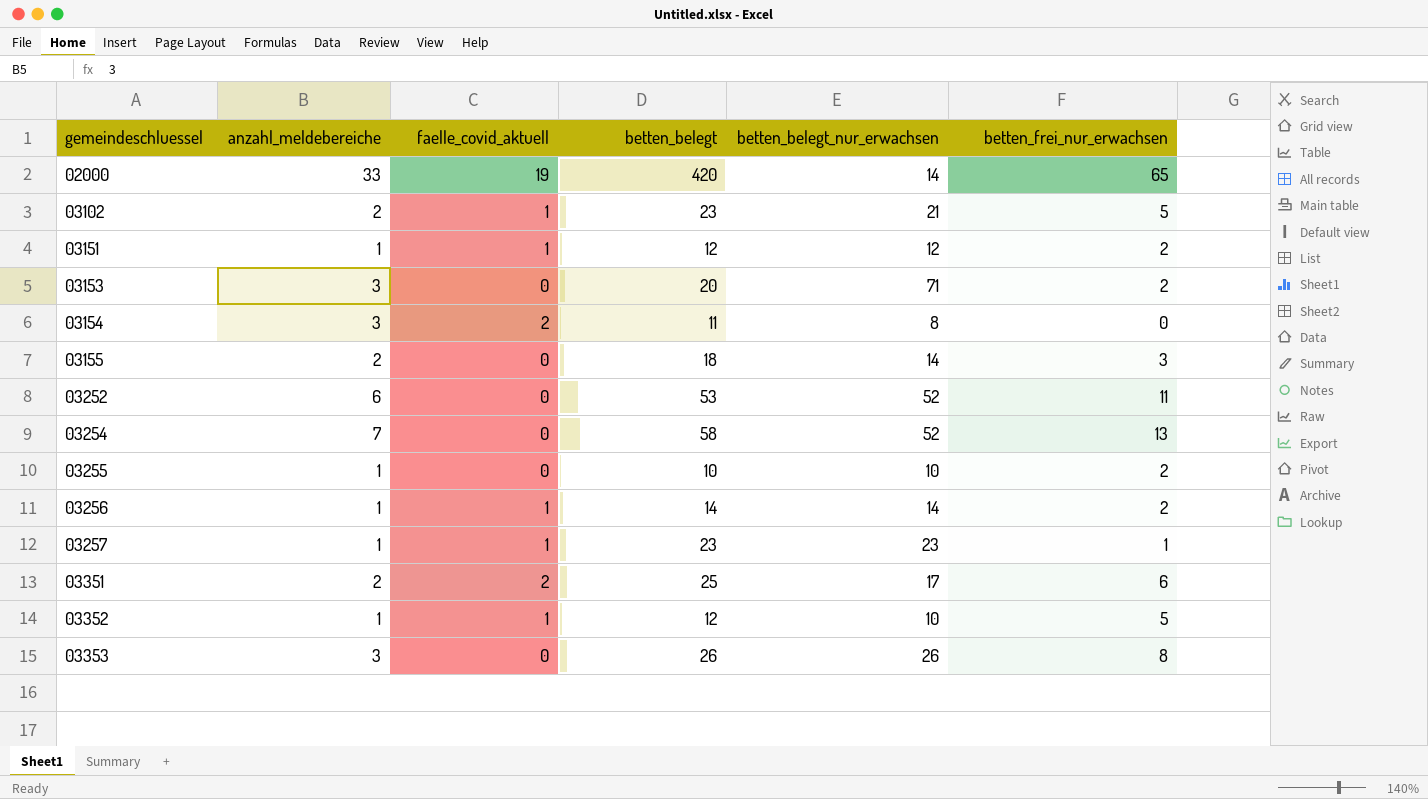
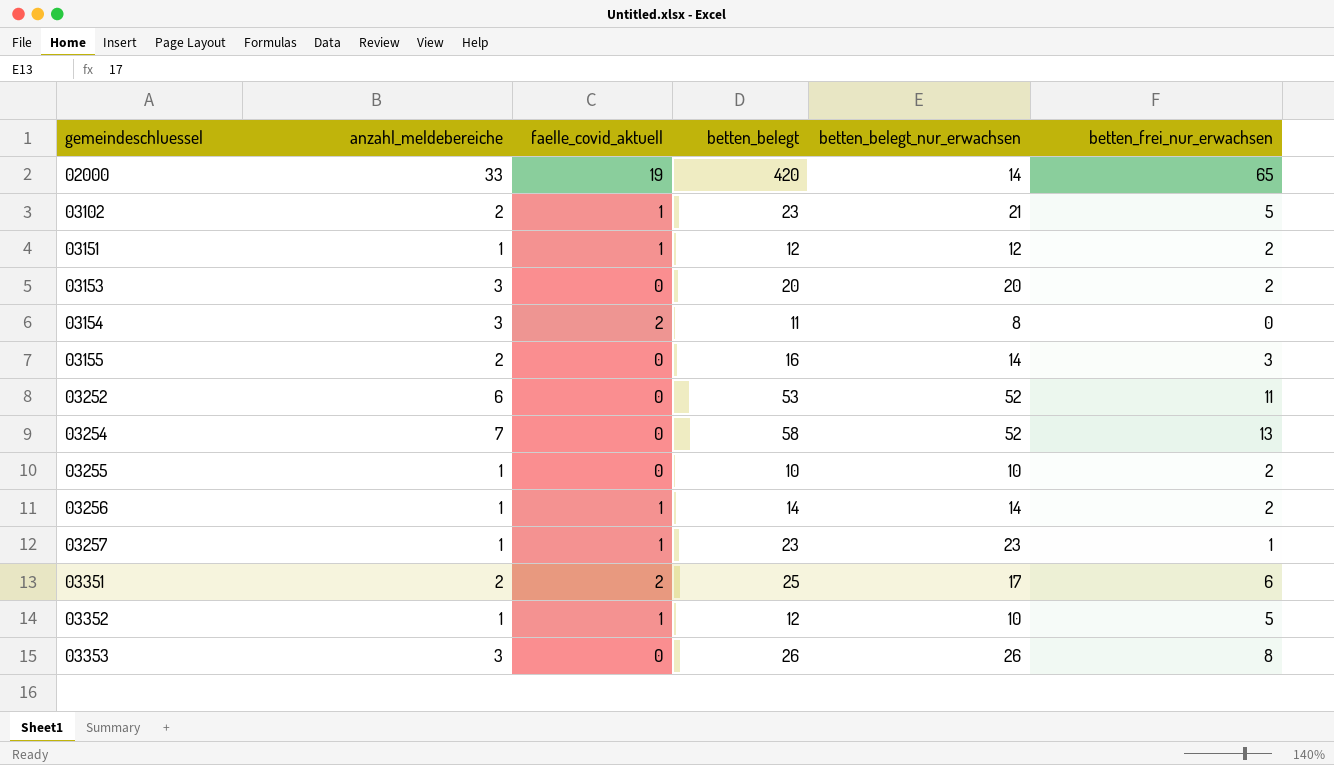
03153 | betten_belegt_nur_erwachsen: 71 -> 20
03155 | betten_belegt: 18 -> 16

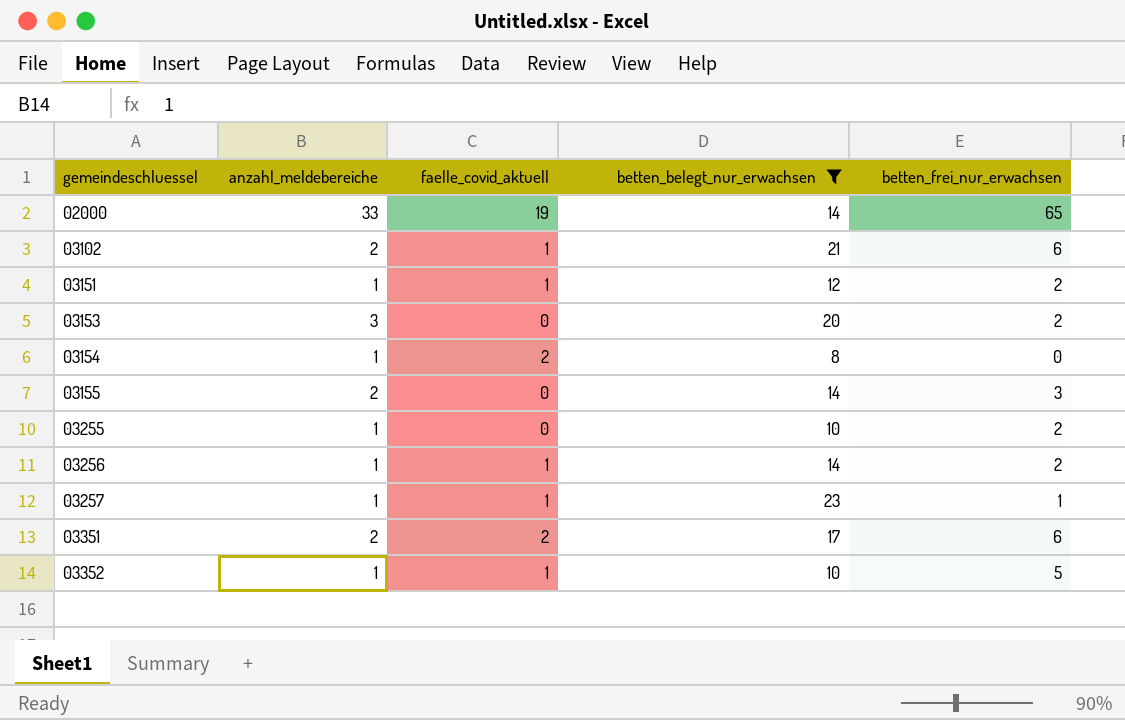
filter: none -> betten_belegt_nur_erwachsen <= 23
column betten_belegt | position: 4 -> none
03102 | betten_frei_nur_erwachsen: 5 -> 6
03154 | anzahl_meldebereiche: 3 -> 1

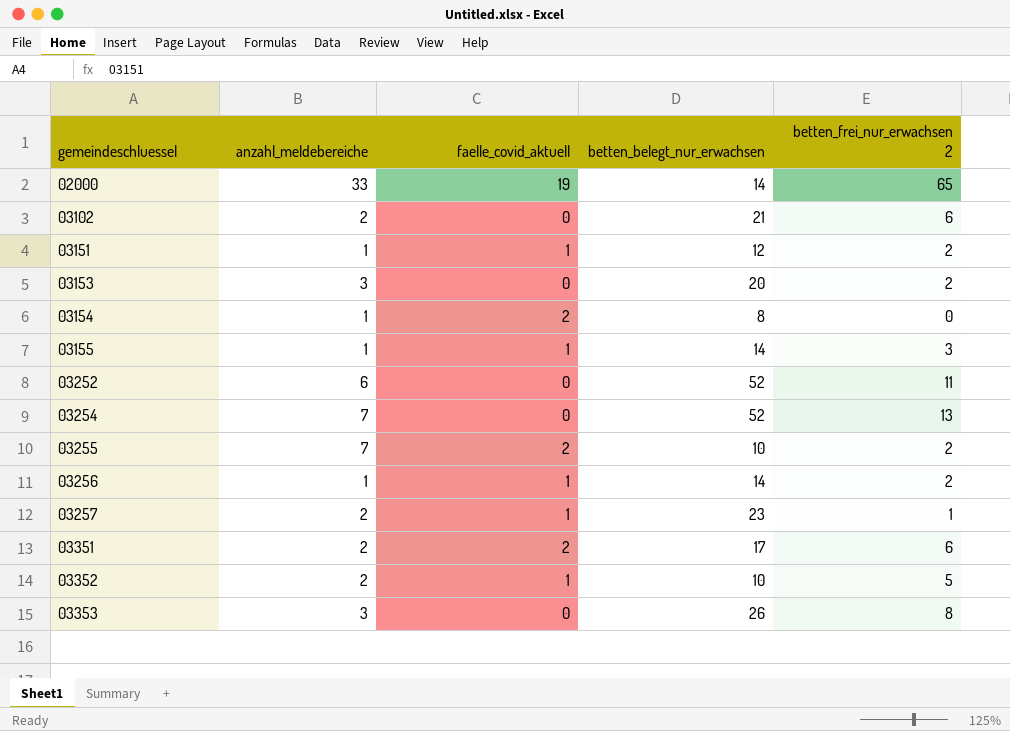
filter: betten_belegt_nur_erwachsen <= 23 -> none
column name: betten_frei_nur_erwachsen -> betten_frei_nur_erwachsen 2
03102 | faelle_covid_aktuell: 1 -> 0
03155 | anzahl_meldebereiche: 2 -> 1
03155 | faelle_covid_aktuell: 0 -> 1
03255 | anzahl_meldebereiche: 1 -> 7
03255 | faelle_covid_aktuell: 0 -> 2
03257 | anzahl_meldebereiche: 1 -> 2
03352 | anzahl_meldebereiche: 1 -> 2

